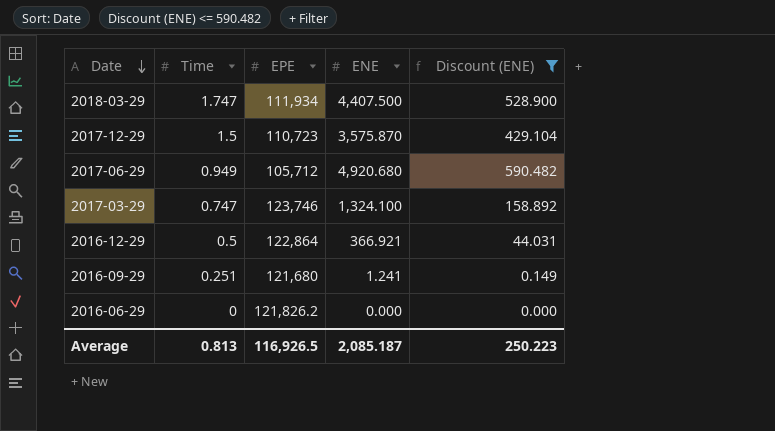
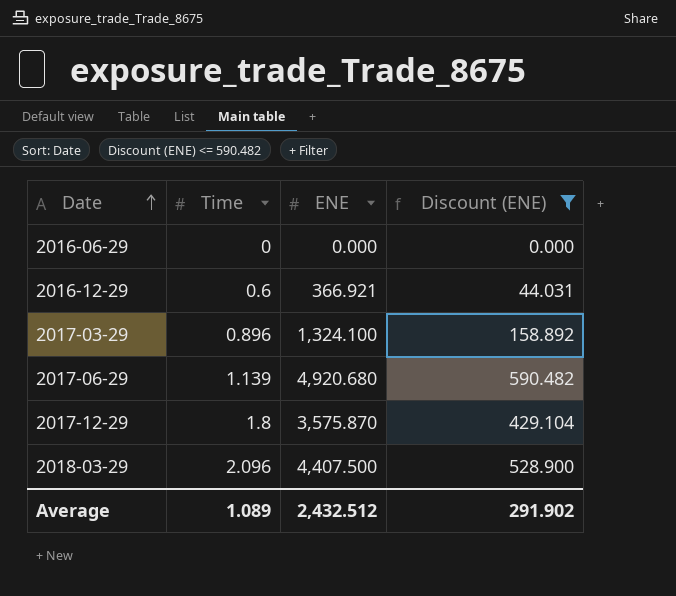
row order: Date descending -> Date ascending
column EPE | position: 3 -> none
row 2016-09-29: 0.251 | 121,680 | 1.241 | 0.149 -> none
2016-12-29 | Time: 0.5 -> 0.6
2017-03-29 | Time: 0.747 -> 0.896
2017-06-29 | Time: 0.949 -> 1.139
2017-12-29 | Time: 1.5 -> 1.8
2018-03-29 | Time: 1.747 -> 2.096
Average | Time: 0.813 -> 1.089
Average | ENE: 2,085.187 -> 2,432.512
Average | Discount (ENE): 250.223 -> 291.902

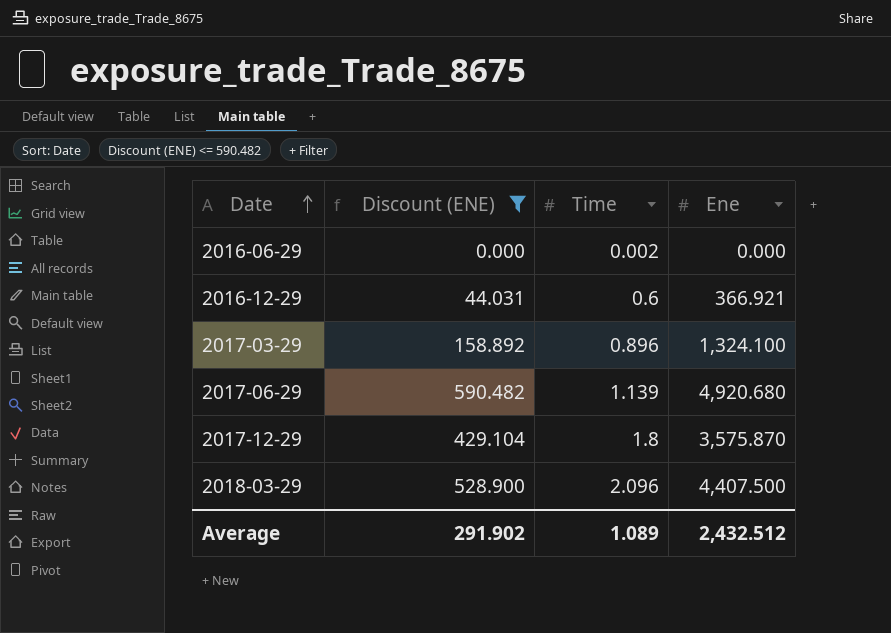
column Discount (ENE) | position: 4 -> 2
column name: ENE -> Ene
2016-06-29 | Time: 0 -> 0.002

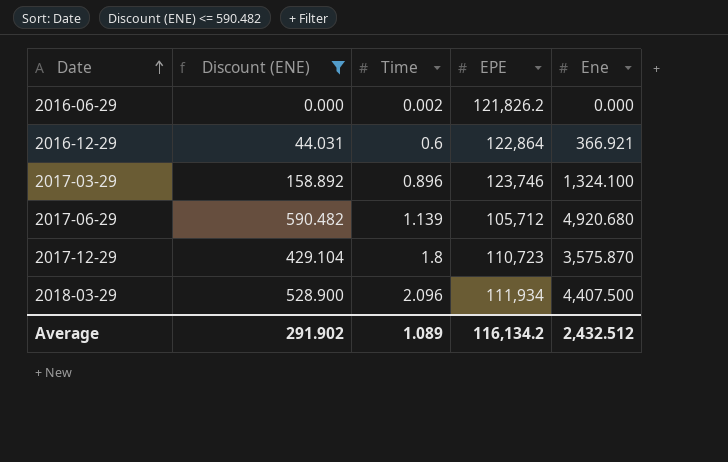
column EPE | position: none -> 4

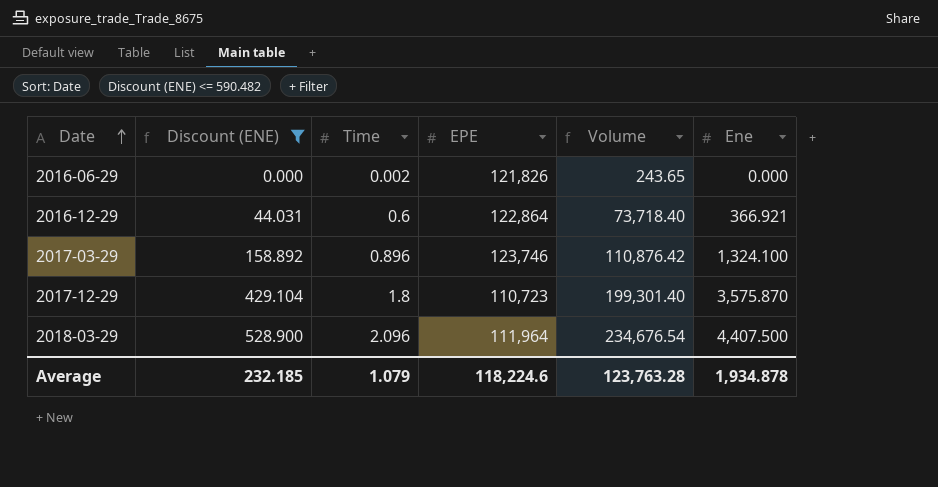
column Volume | formula: none -> [Time] * [EPE]
row 2017-06-29: 590.482 | 1.139 | 105,712 | 4,920.680 -> none
2016-06-29 | EPE: 121,826.2 -> 121,826
2018-03-29 | EPE: 111,934 -> 111,964
Average | Discount (ENE): 291.902 -> 232.185
Average | Time: 1.089 -> 1.079
Average | EPE: 116,134.2 -> 118,224.6
Average | Ene: 2,432.512 -> 1,934.878

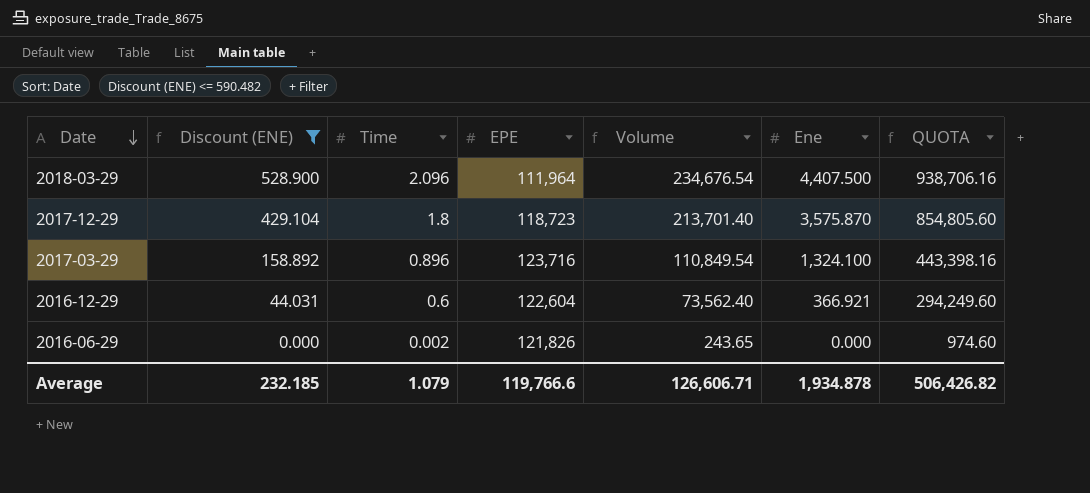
row order: Date ascending -> Date descending
column QUOTA | formula: none -> [Volume] * 4
2017-12-29 | EPE: 110,723 -> 118,723
2017-12-29 | Volume: 199,301.40 -> 213,701.40
2017-03-29 | EPE: 123,746 -> 123,716
2017-03-29 | Volume: 110,876.42 -> 110,849.54
2016-12-29 | EPE: 122,864 -> 122,604
2016-12-29 | Volume: 73,718.40 -> 73,562.40
Average | EPE: 118,224.6 -> 119,766.6
Average | Volume: 123,763.28 -> 126,606.71

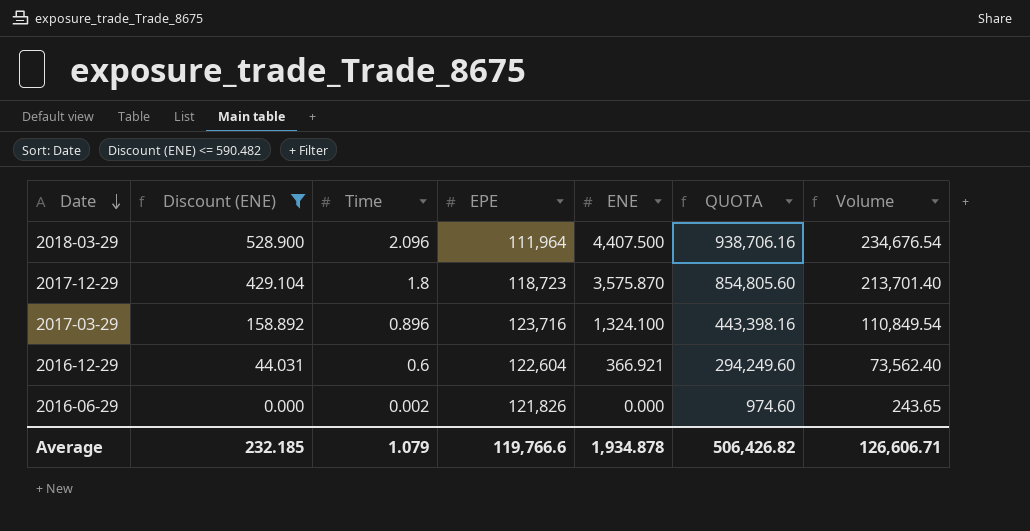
column name: Ene -> ENE
column Volume | position: 5 -> 7

